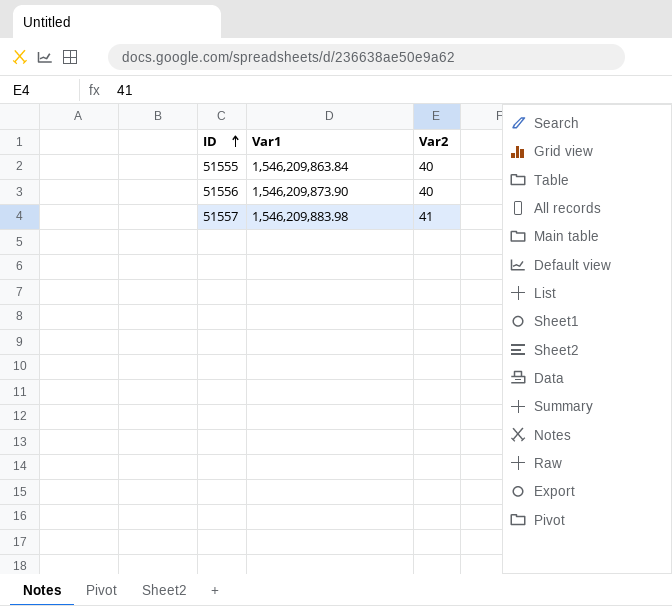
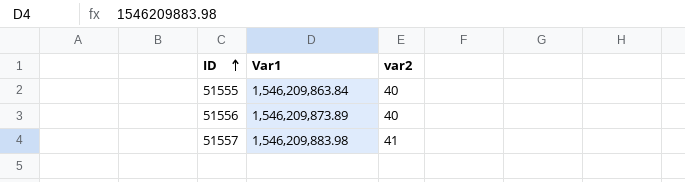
column name: Var2 -> var2
51556 | Var1: 1,546,209,873.90 -> 1,546,209,873.89

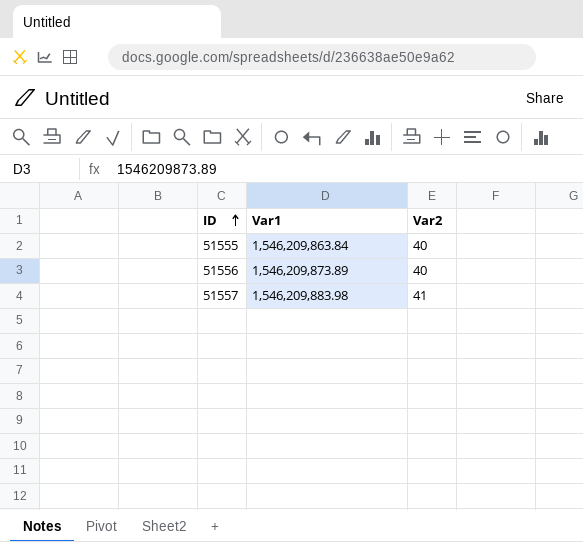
column name: var2 -> Var2

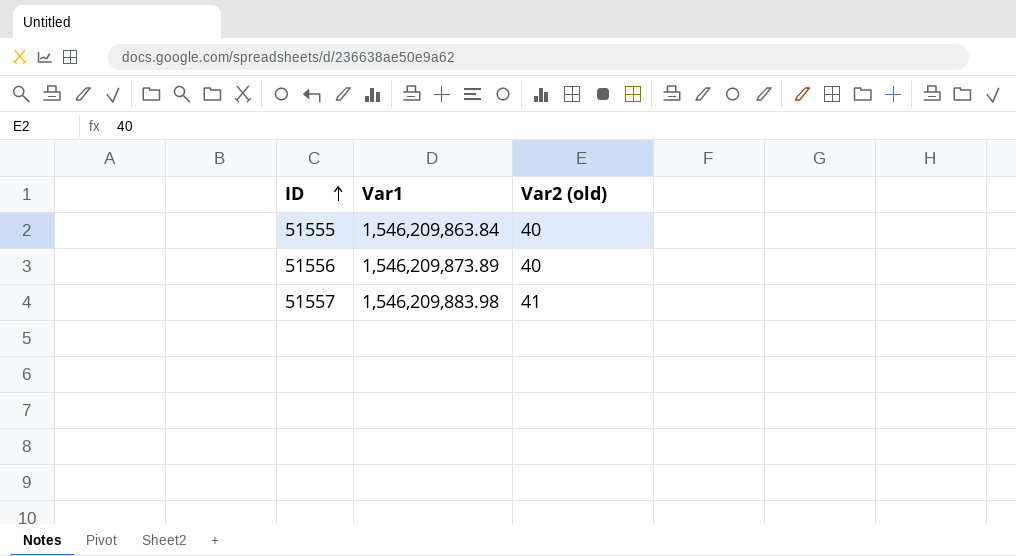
column name: Var2 -> Var2 (old)

